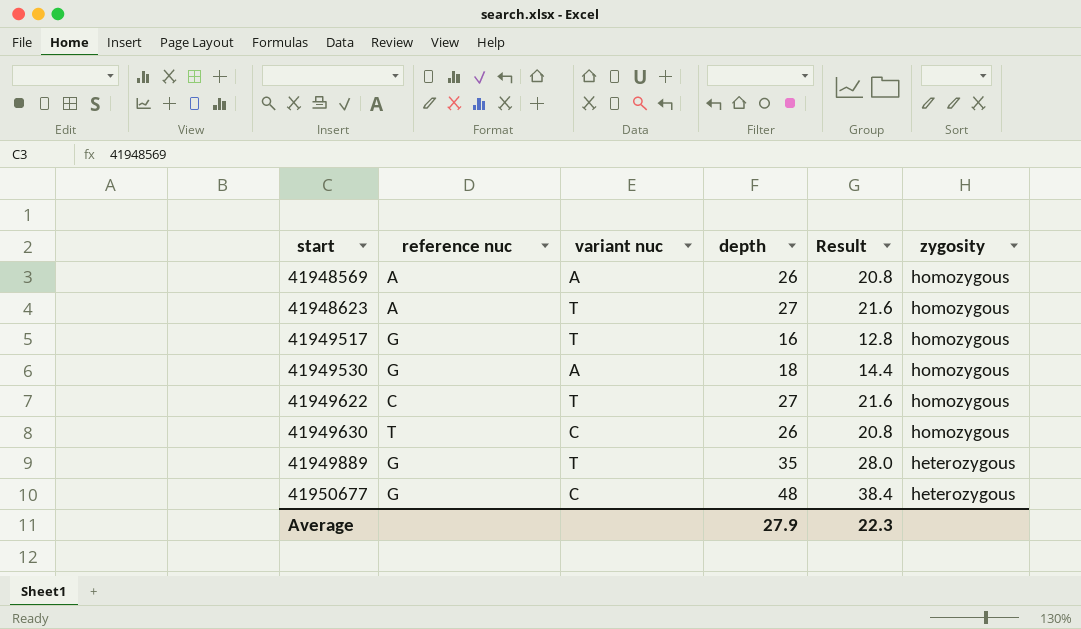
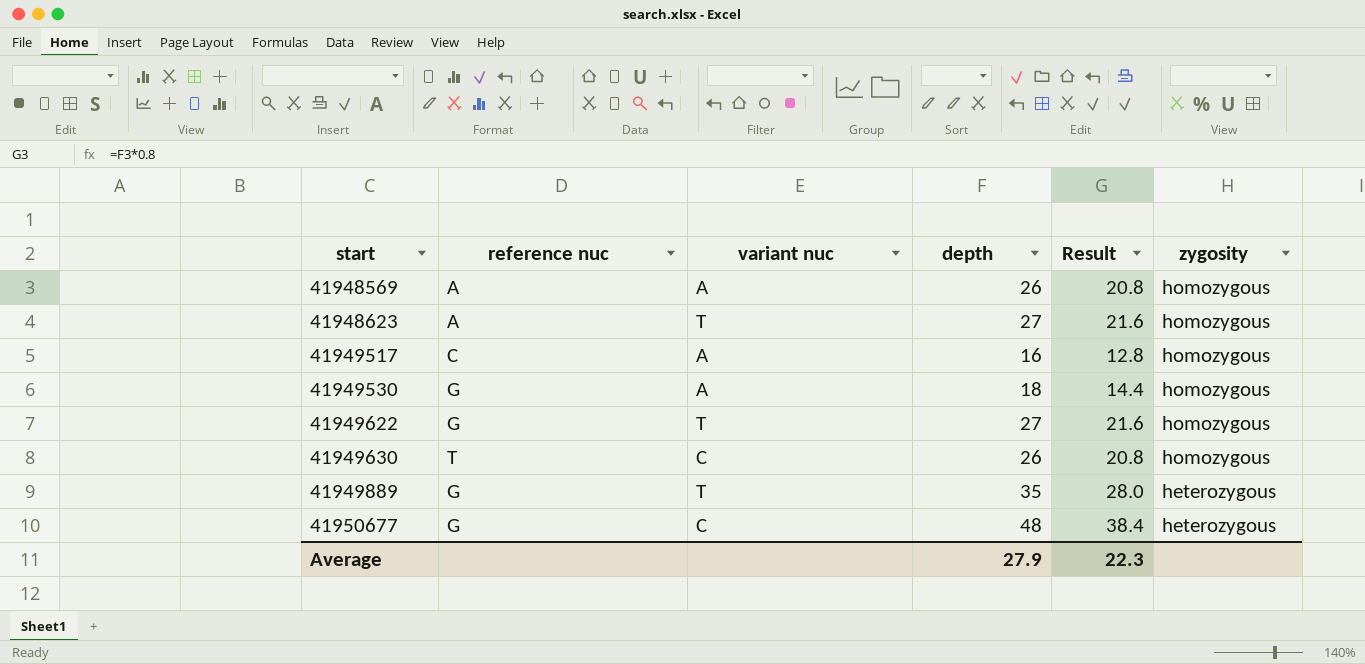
41949517 | reference nuc: G -> C
41949517 | variant nuc: T -> A
41949622 | reference nuc: C -> G

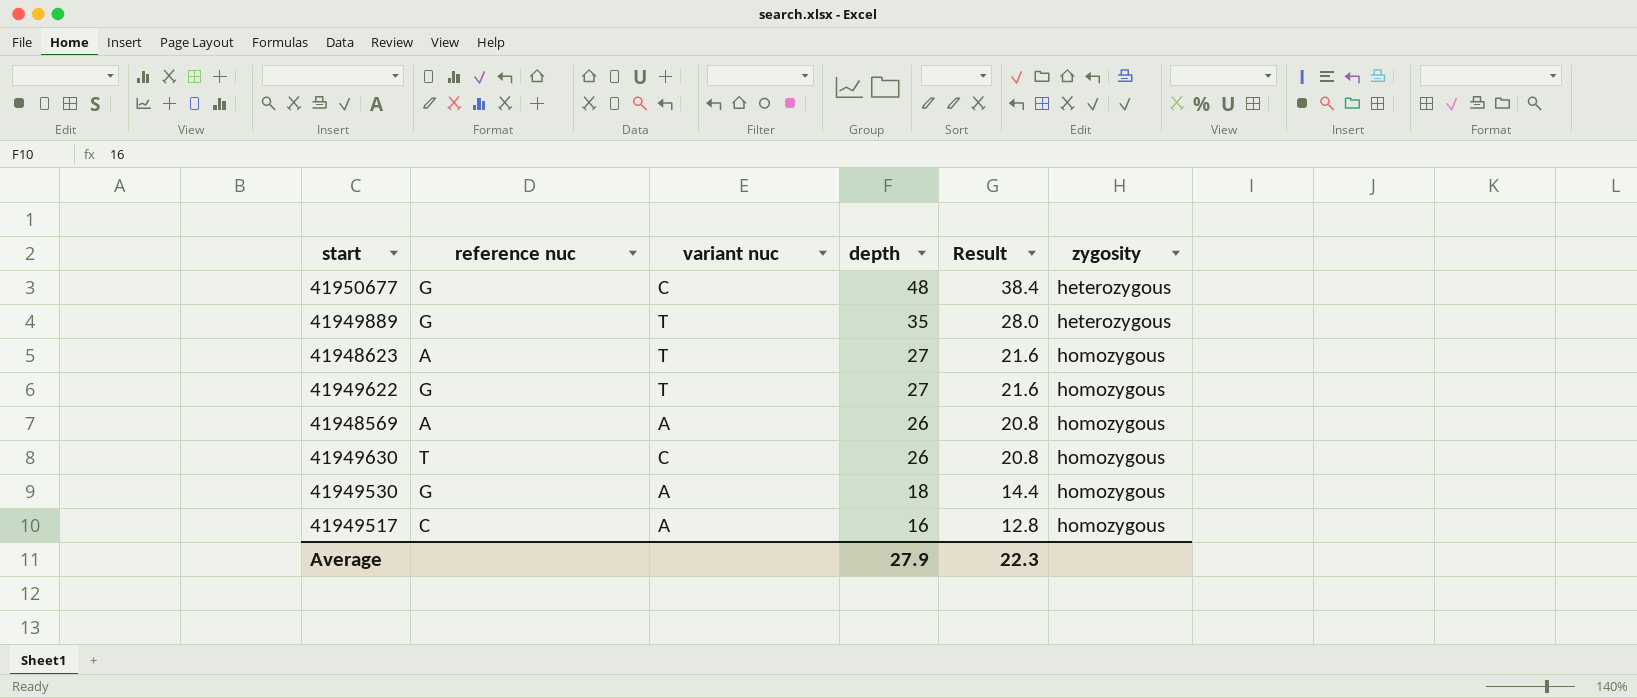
row order: start ascending -> depth descending

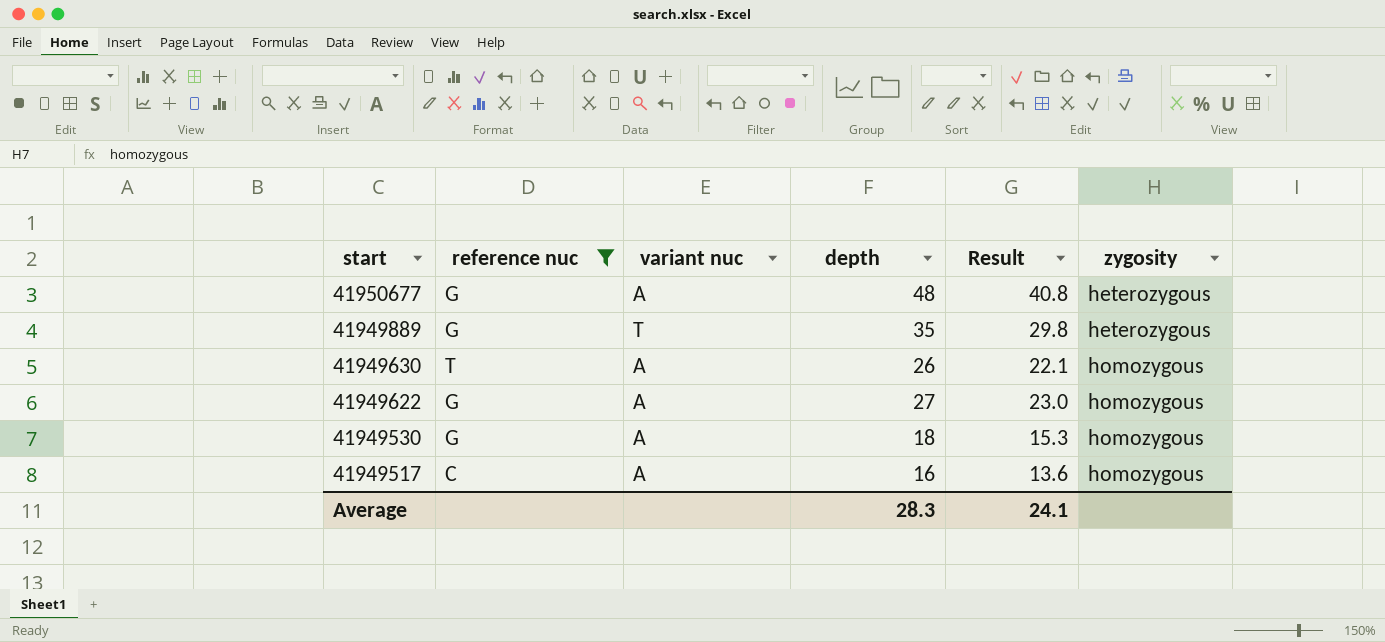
filter: none -> reference nuc != A
row order: depth descending -> start descending
column Result | formula: [depth] * 0.8 -> [depth] * 0.85
41950677 | variant nuc: C -> A
41949630 | variant nuc: C -> A
41949622 | variant nuc: T -> A
Average | depth: 27.9 -> 28.3
Average | Result: 22.3 -> 24.1

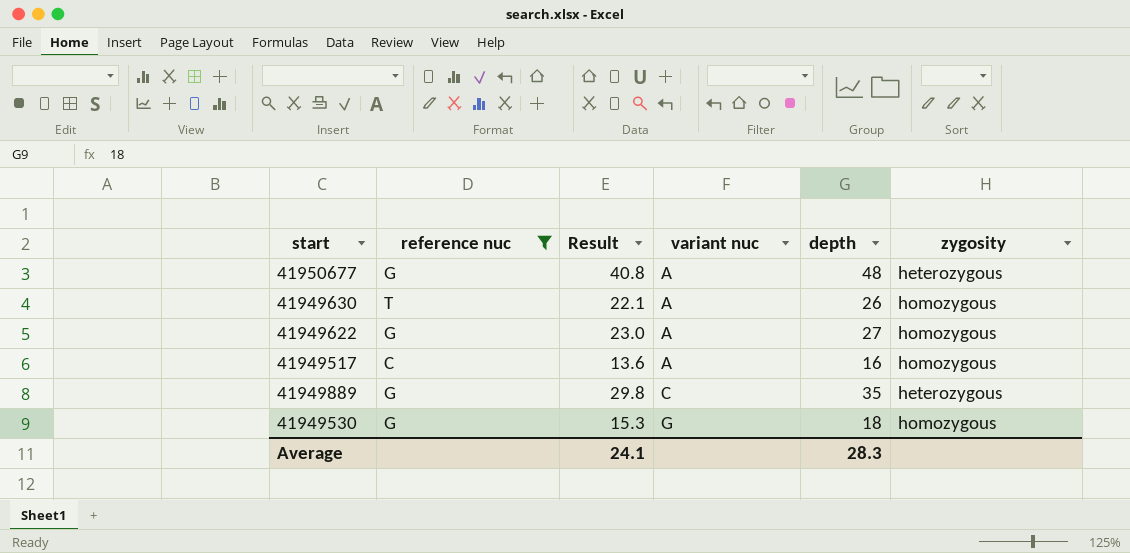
row order: start descending -> variant nuc ascending
column Result | position: 5 -> 3
41949889 | variant nuc: T -> C
41949530 | variant nuc: A -> G

